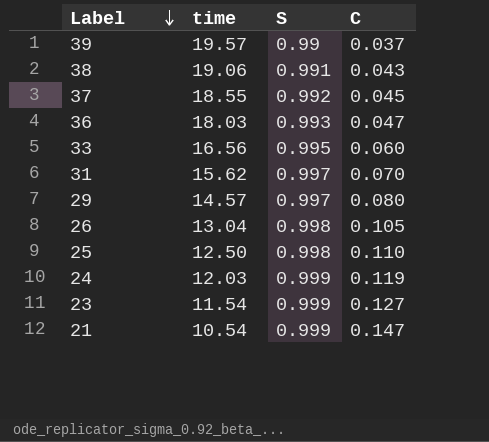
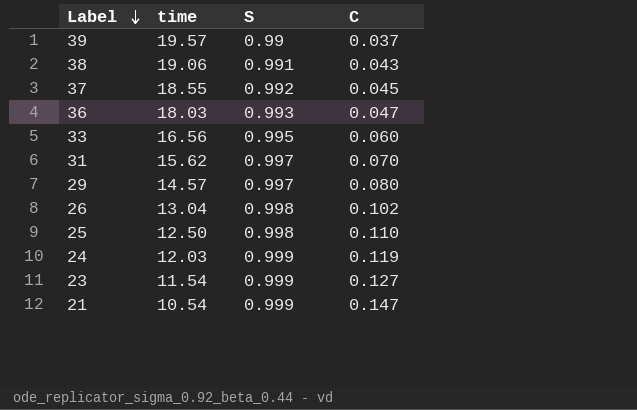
26 | C: 0.105 -> 0.102

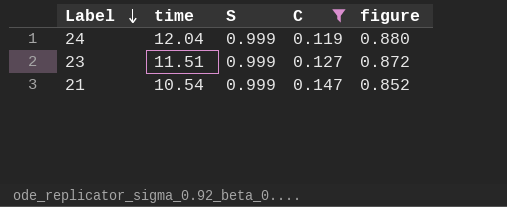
filter: none -> C >= 0.119
column figure | formula: none -> [S] - [C]
24 | time: 12.03 -> 12.04
23 | time: 11.54 -> 11.51

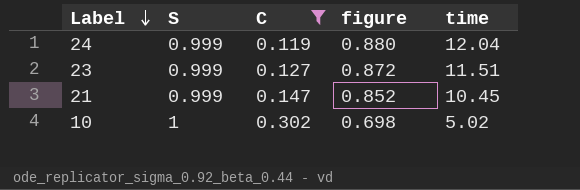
column time | position: 2 -> 5
21 | time: 10.54 -> 10.45
row 10: none -> 1 | 0.302 | 0.698 | 5.02

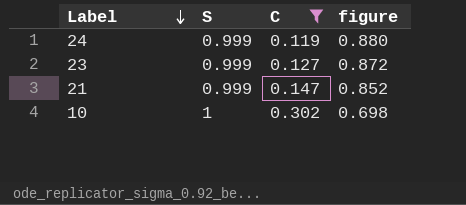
column time | position: 5 -> none

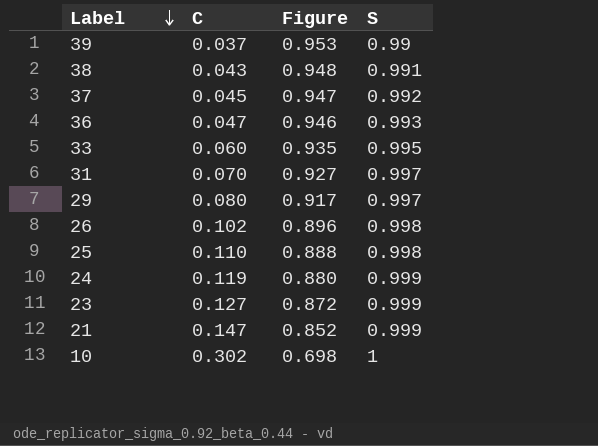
filter: C >= 0.119 -> none
column name: figure -> Figure
column S | position: 2 -> 4

